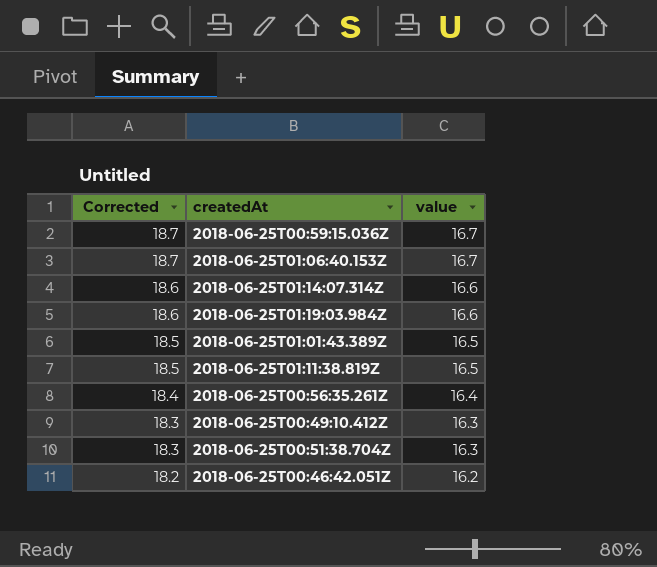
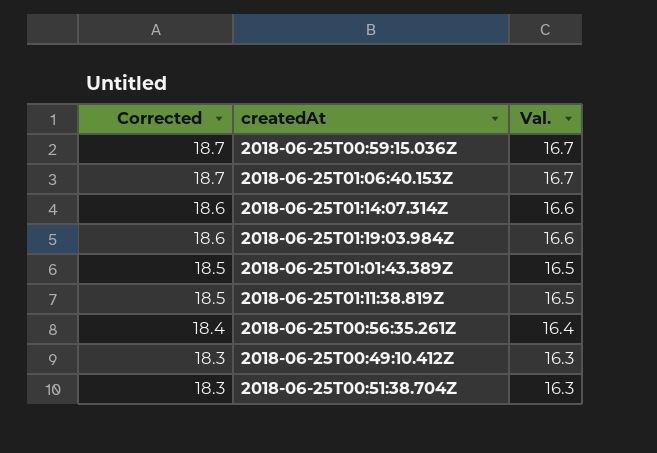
column name: value -> Val.
row 2018-06-25T00:46:42.051Z: 18.2 | 16.2 -> none

